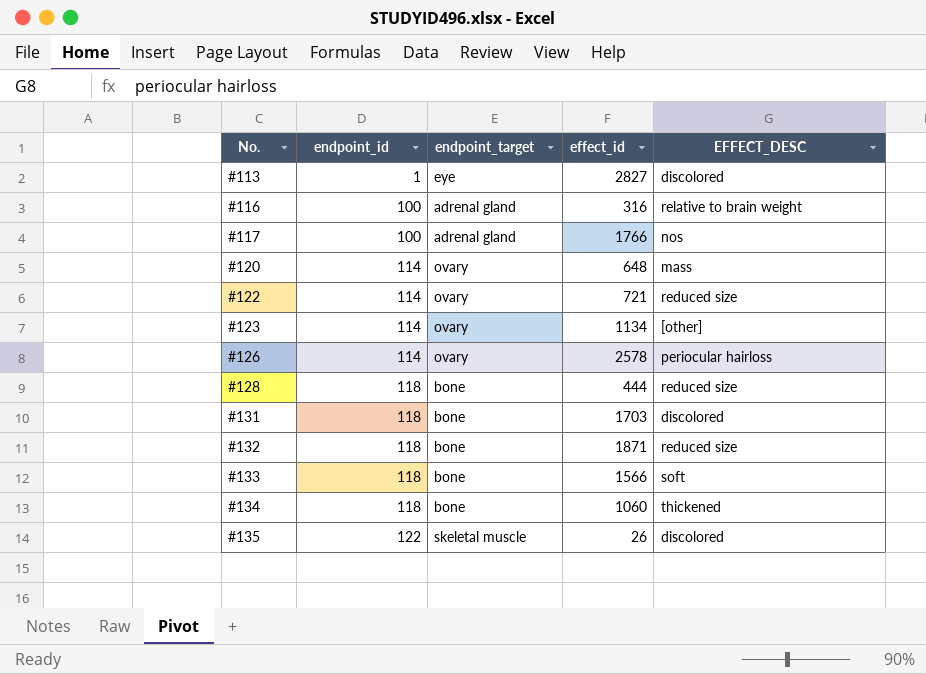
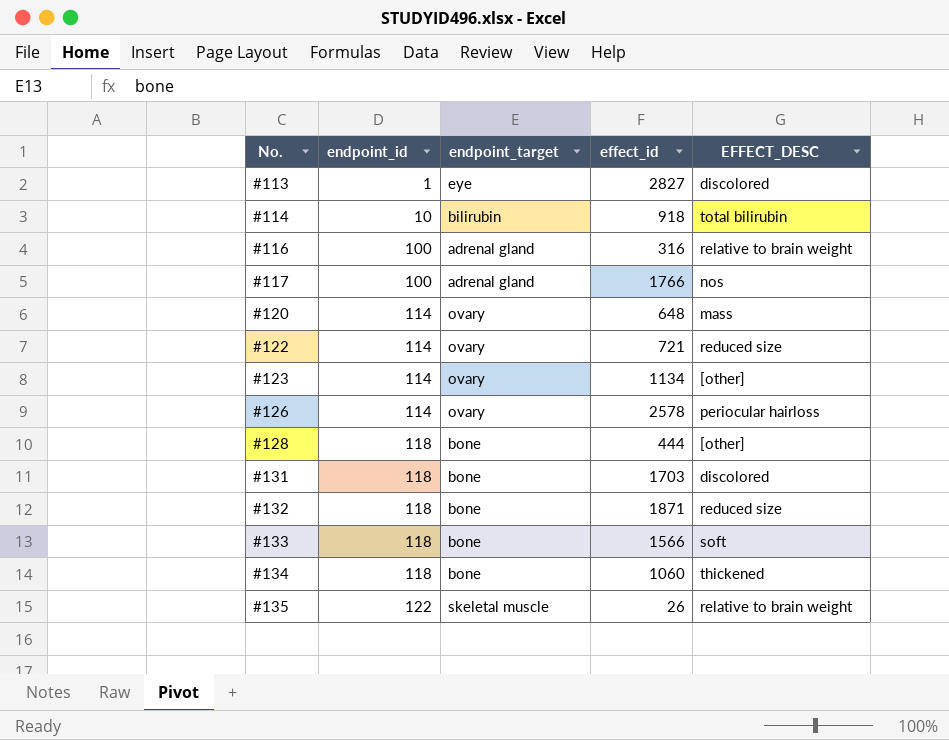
row #114: none -> 10 | bilirubin | 918 | total bilirubin
#128 | EFFECT_DESC: reduced size -> [other]
#135 | EFFECT_DESC: discolored -> relative to brain weight

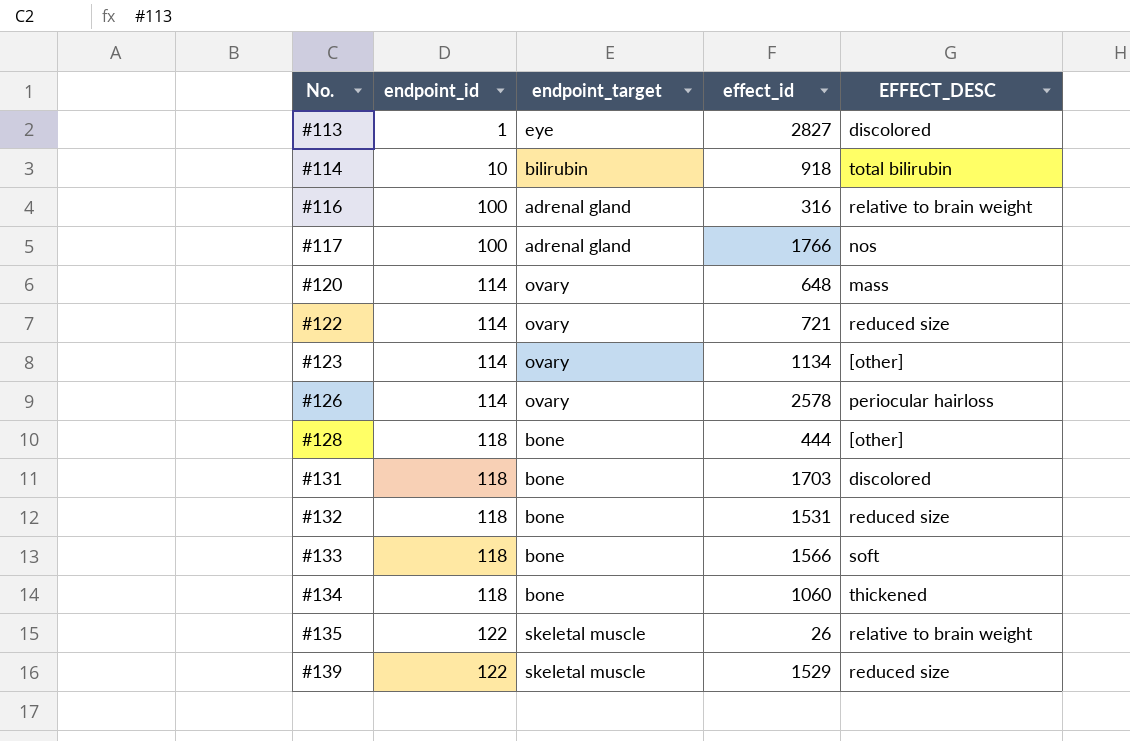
#132 | effect_id: 1871 -> 1531
row #139: none -> 122 | skeletal muscle | 1529 | reduced size

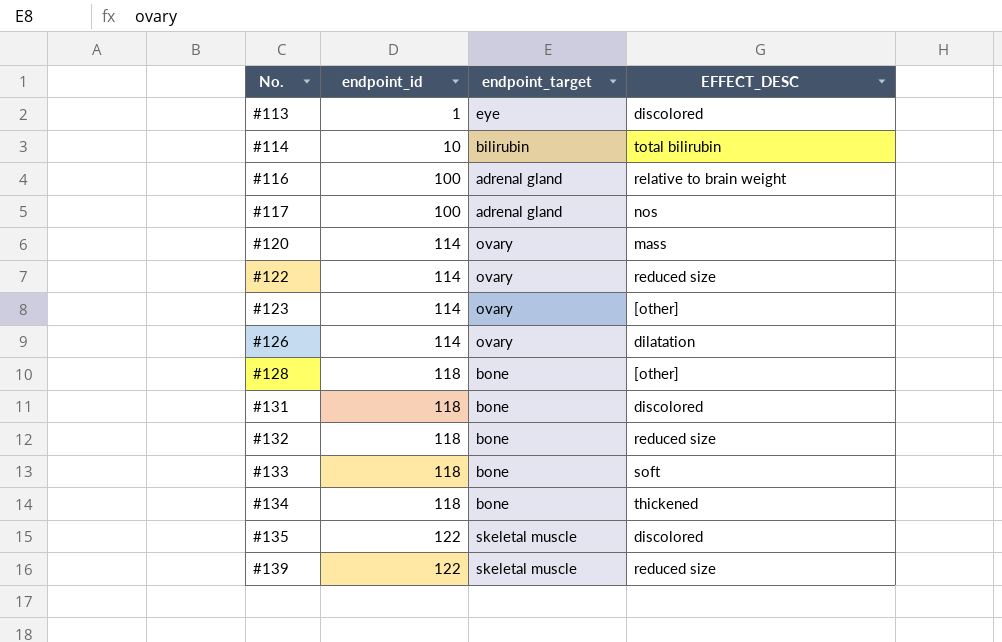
column effect_id | position: 4 -> none
#126 | EFFECT_DESC: periocular hairloss -> dilatation
#135 | EFFECT_DESC: relative to brain weight -> discolored

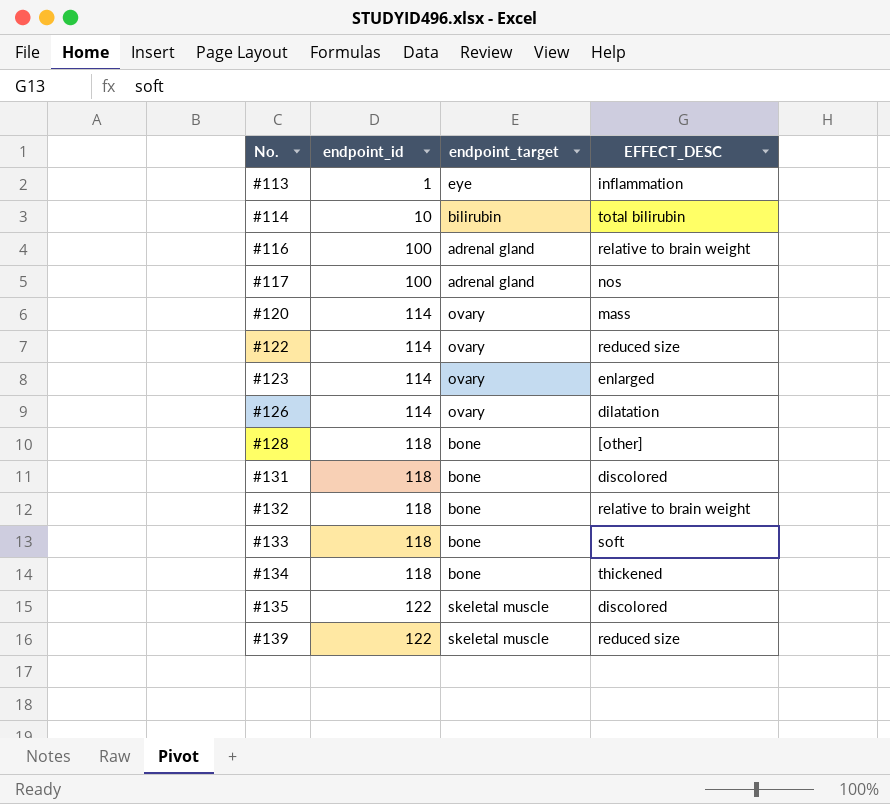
#113 | EFFECT_DESC: discolored -> inflammation
#123 | EFFECT_DESC: [other] -> enlarged
#132 | EFFECT_DESC: reduced size -> relative to brain weight

